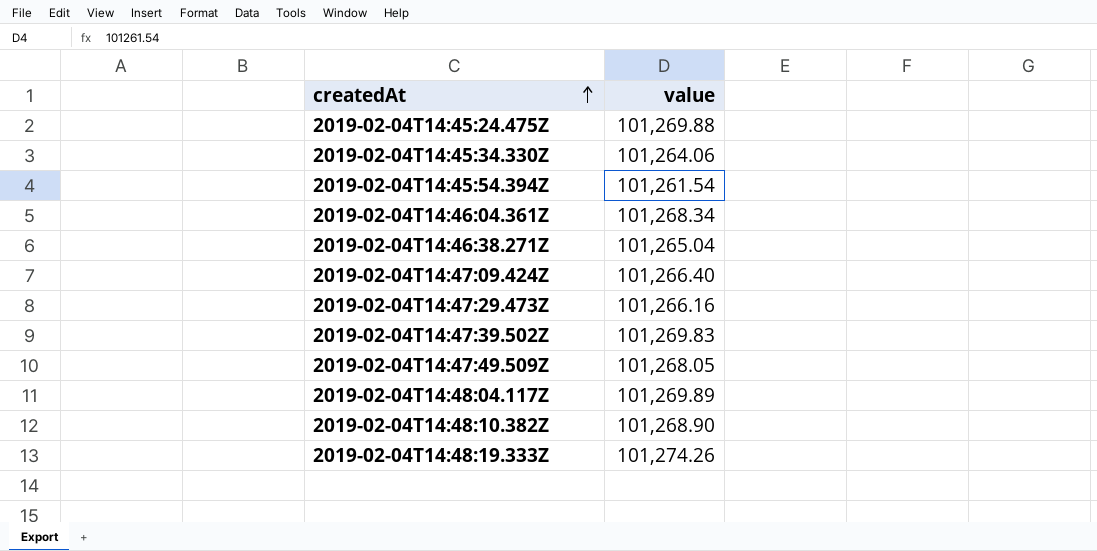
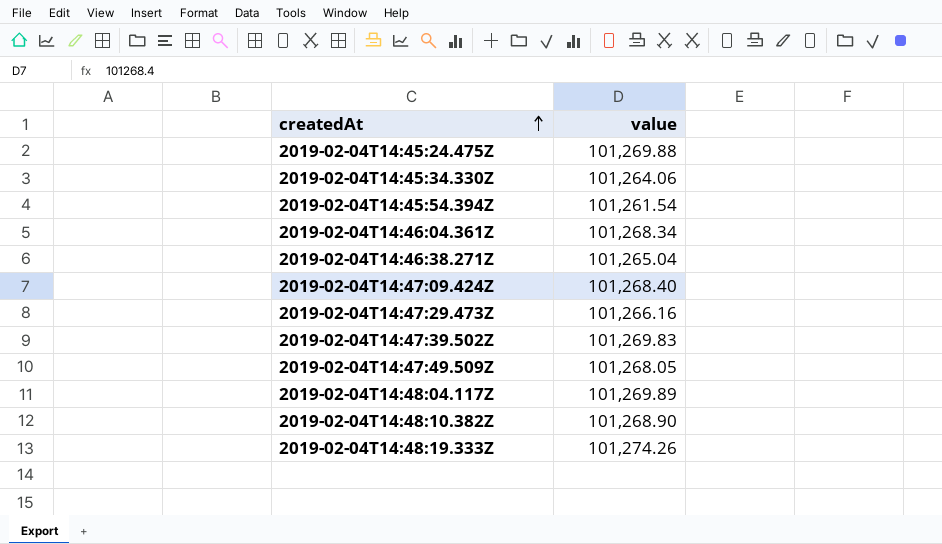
2019-02-04T14:47:09.424Z | value: 101,266.40 -> 101,268.40

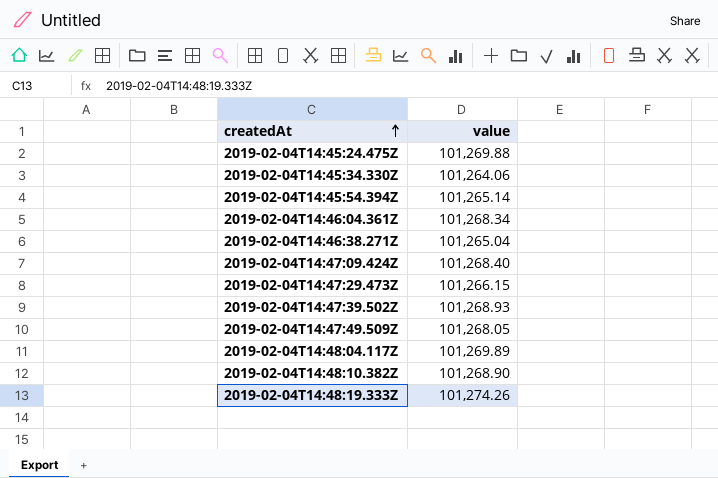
2019-02-04T14:45:54.394Z | value: 101,261.54 -> 101,265.14
2019-02-04T14:47:29.473Z | value: 101,266.16 -> 101,266.15
2019-02-04T14:47:39.502Z | value: 101,269.83 -> 101,268.93

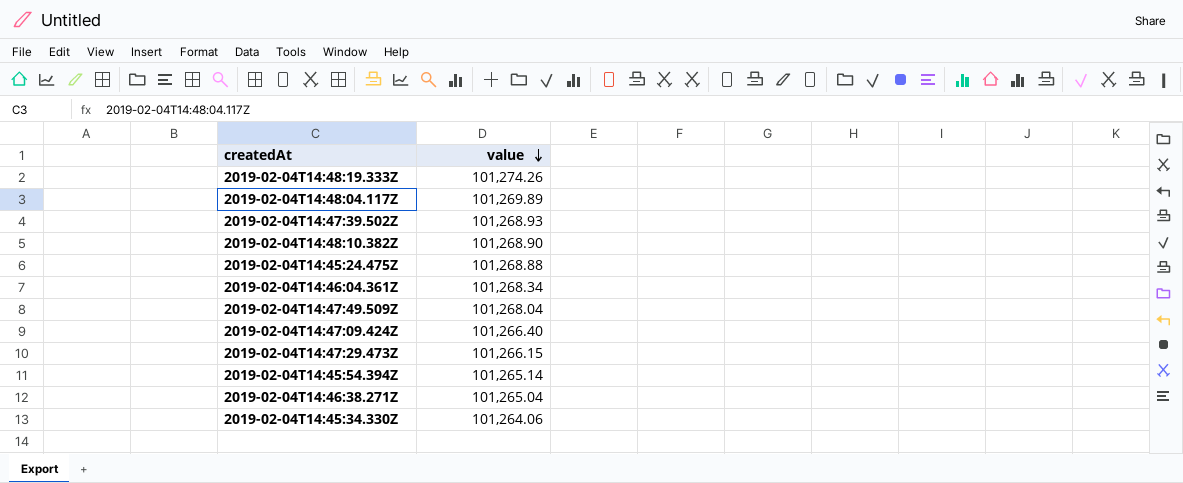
row order: createdAt ascending -> value descending
2019-02-04T14:45:24.475Z | value: 101,269.88 -> 101,268.88
2019-02-04T14:47:49.509Z | value: 101,268.05 -> 101,268.04
2019-02-04T14:47:09.424Z | value: 101,268.40 -> 101,266.40

